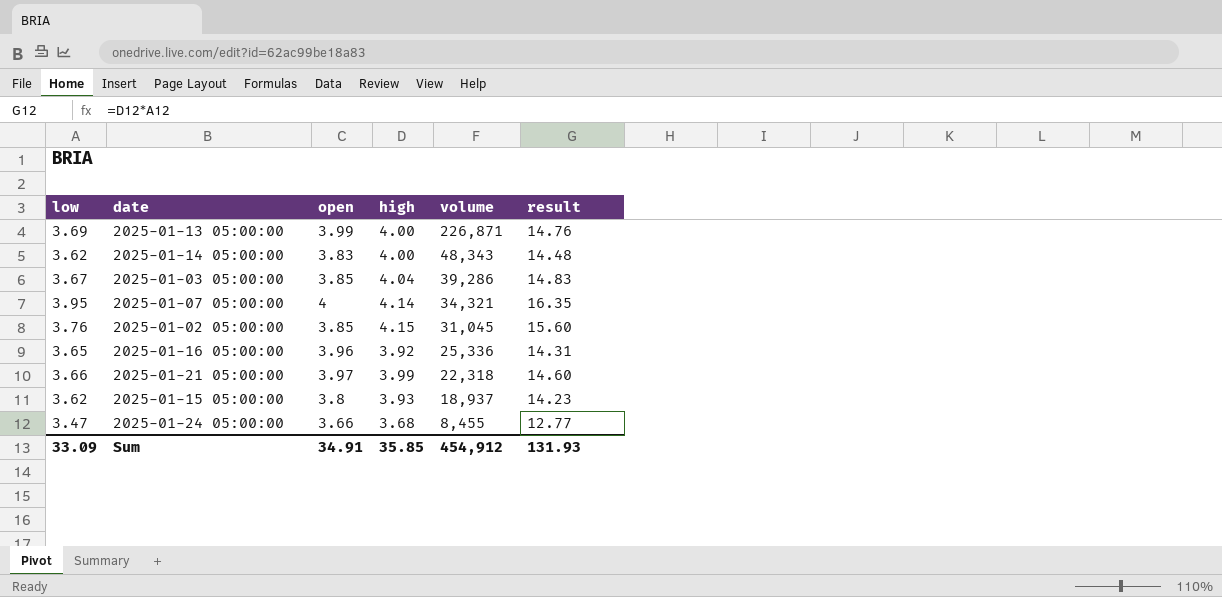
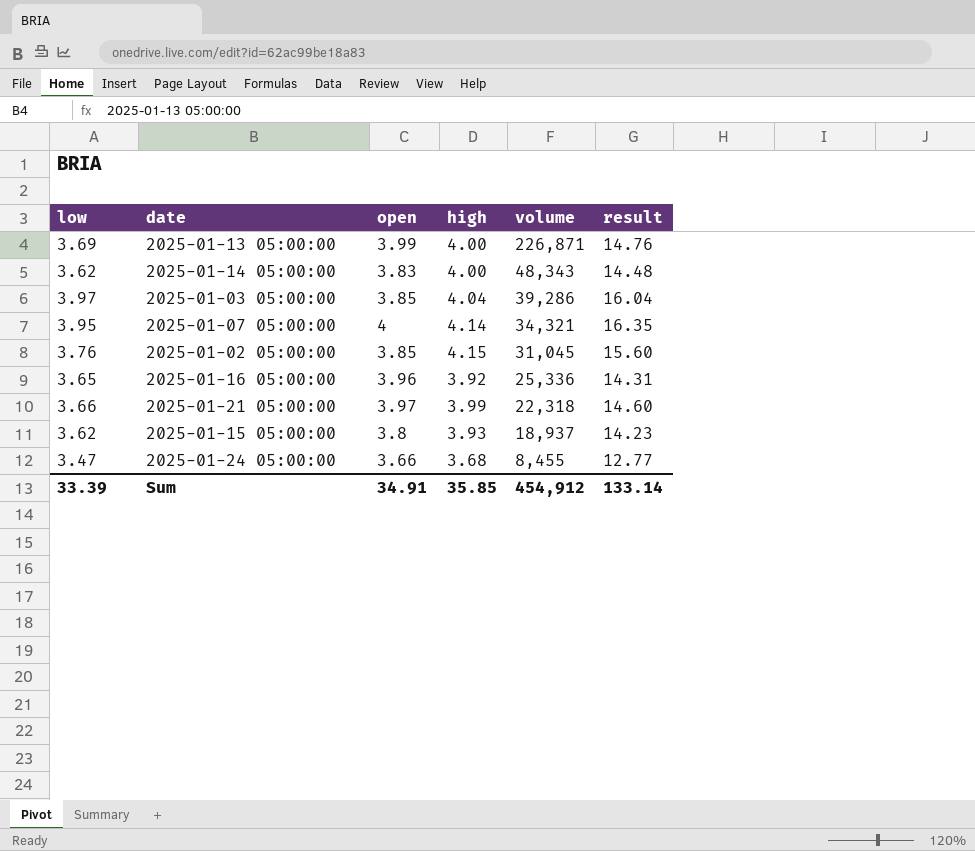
2025-01-03 05:00:00 | low: 3.67 -> 3.97
2025-01-03 05:00:00 | result: 14.83 -> 16.04
Sum | low: 33.09 -> 33.39
Sum | result: 131.93 -> 133.14

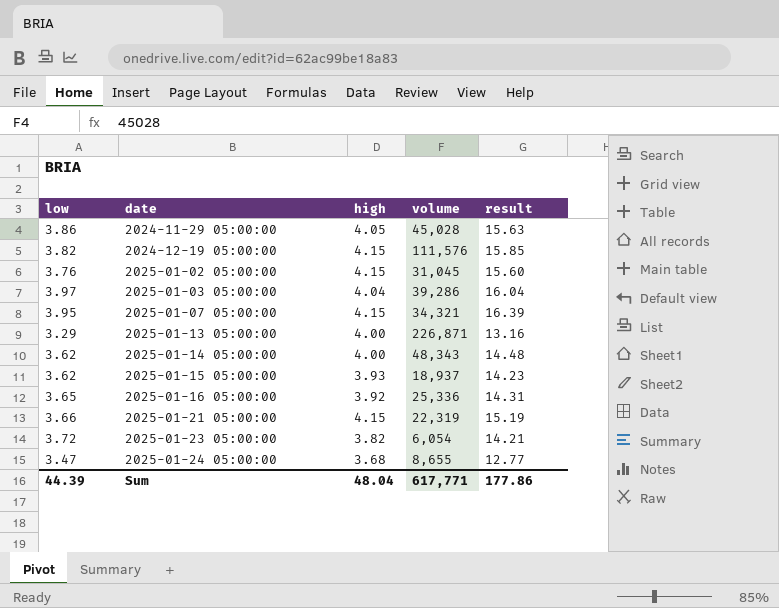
row order: volume descending -> date ascending
column open | position: 3 -> none
row 2024-11-29 05:00:00: none -> 3.86 | 4.05 | 45,028 | 15.63
row 2024-12-19 05:00:00: none -> 3.82 | 4.15 | 111,576 | 15.85
2025-01-07 05:00:00 | high: 4.14 -> 4.15
2025-01-07 05:00:00 | result: 16.35 -> 16.39
2025-01-13 05:00:00 | low: 3.69 -> 3.29
2025-01-13 05:00:00 | result: 14.76 -> 13.16
2025-01-21 05:00:00 | high: 3.99 -> 4.15
2025-01-21 05:00:00 | volume: 22,318 -> 22,319
2025-01-21 05:00:00 | result: 14.60 -> 15.19
row 2025-01-23 05:00:00: none -> 3.72 | 3.82 | 6,054 | 14.21
2025-01-24 05:00:00 | volume: 8,455 -> 8,655
Sum | low: 33.39 -> 44.39
Sum | high: 35.85 -> 48.04
Sum | volume: 454,912 -> 617,771
Sum | result: 133.14 -> 177.86

